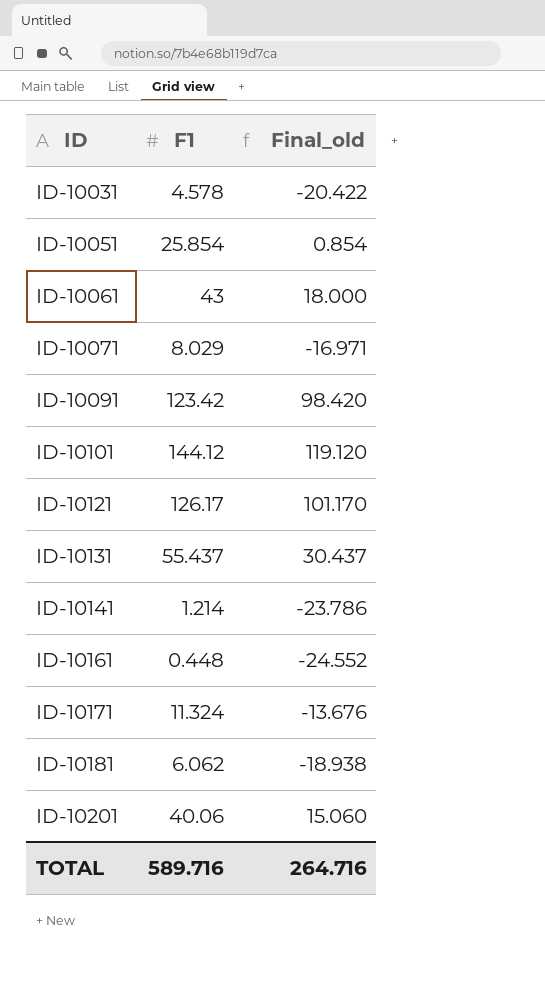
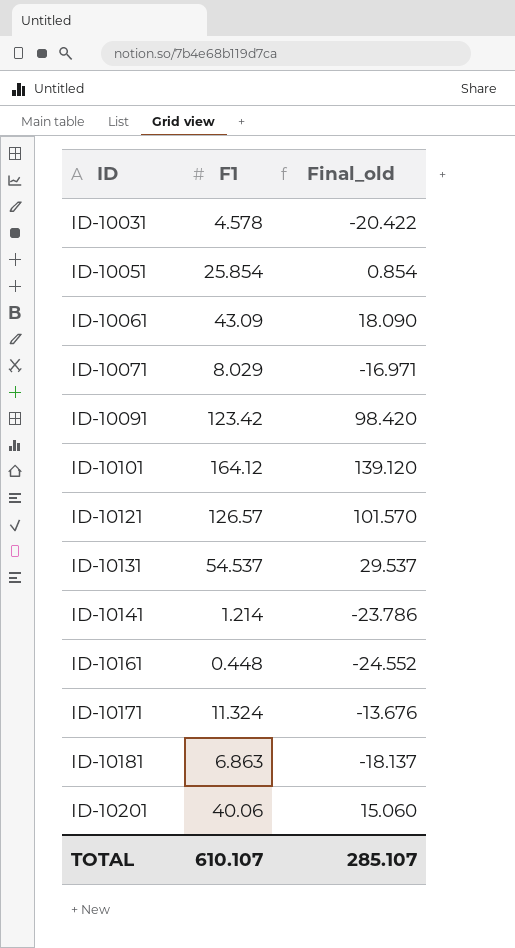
ID-10061 | F1: 43 -> 43.09
ID-10061 | Final_old: 18.000 -> 18.090
ID-10101 | F1: 144.12 -> 164.12
ID-10101 | Final_old: 119.120 -> 139.120
ID-10121 | F1: 126.17 -> 126.57
ID-10121 | Final_old: 101.170 -> 101.570
ID-10131 | F1: 55.437 -> 54.537
ID-10131 | Final_old: 30.437 -> 29.537
ID-10181 | F1: 6.062 -> 6.863
ID-10181 | Final_old: -18.938 -> -18.137
TOTAL | F1: 589.716 -> 610.107
TOTAL | Final_old: 264.716 -> 285.107

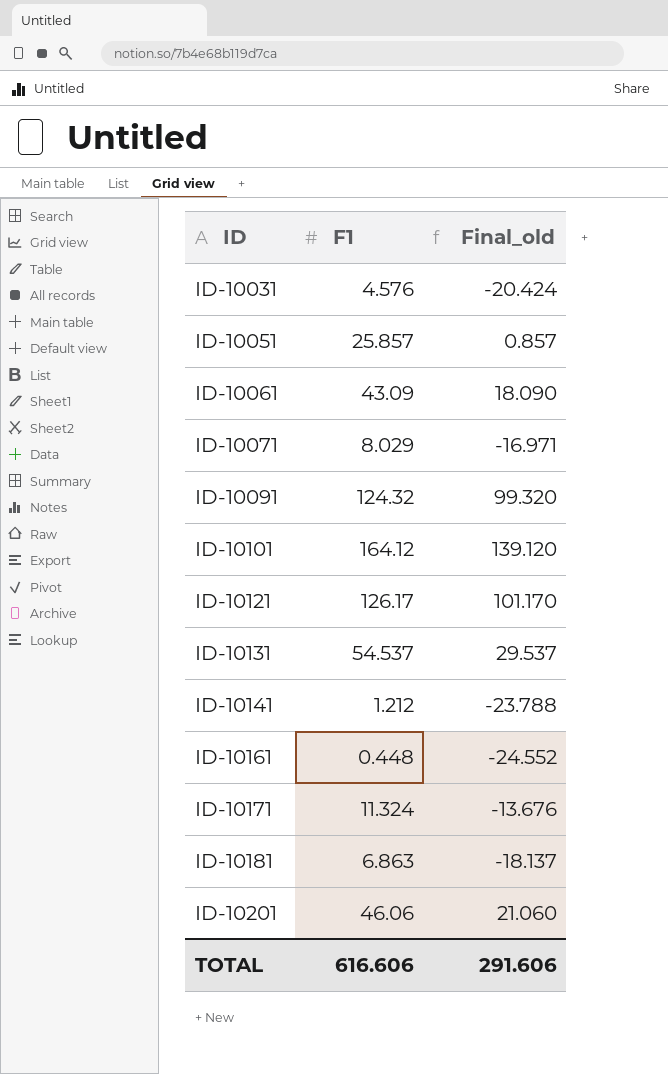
ID-10031 | F1: 4.578 -> 4.576
ID-10031 | Final_old: -20.422 -> -20.424
ID-10051 | F1: 25.854 -> 25.857
ID-10051 | Final_old: 0.854 -> 0.857
ID-10091 | F1: 123.42 -> 124.32
ID-10091 | Final_old: 98.420 -> 99.320
ID-10121 | F1: 126.57 -> 126.17
ID-10121 | Final_old: 101.570 -> 101.170
ID-10141 | F1: 1.214 -> 1.212
ID-10141 | Final_old: -23.786 -> -23.788
ID-10201 | F1: 40.06 -> 46.06
ID-10201 | Final_old: 15.060 -> 21.060
TOTAL | F1: 610.107 -> 616.606
TOTAL | Final_old: 285.107 -> 291.606

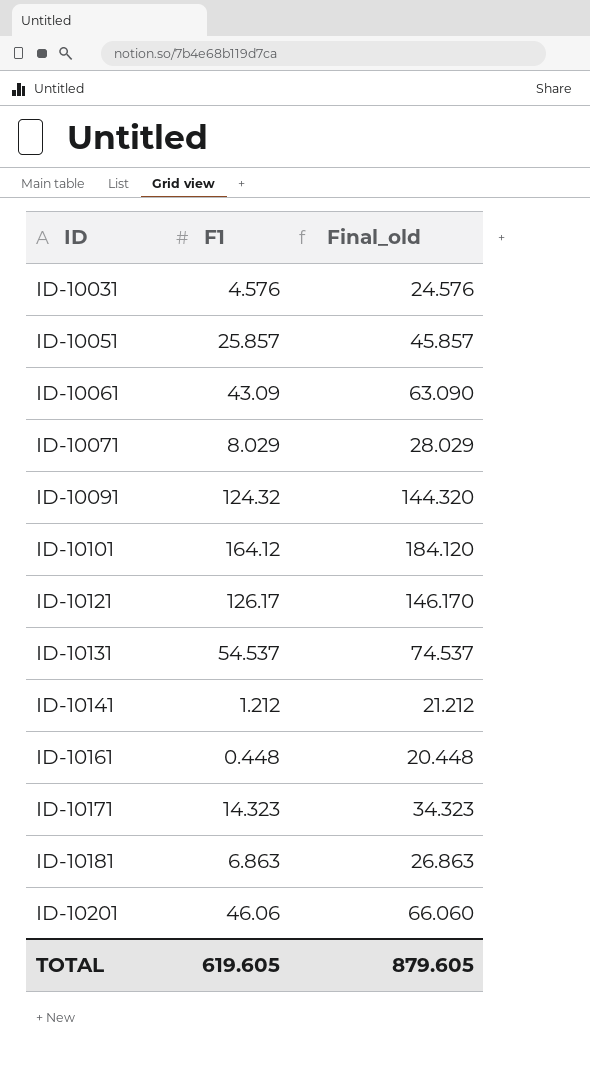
column Final_old | formula: [F1] - 25 -> [F1] + 20
ID-10171 | F1: 11.324 -> 14.323
TOTAL | F1: 616.606 -> 619.605
TOTAL | Final_old: 291.606 -> 879.605

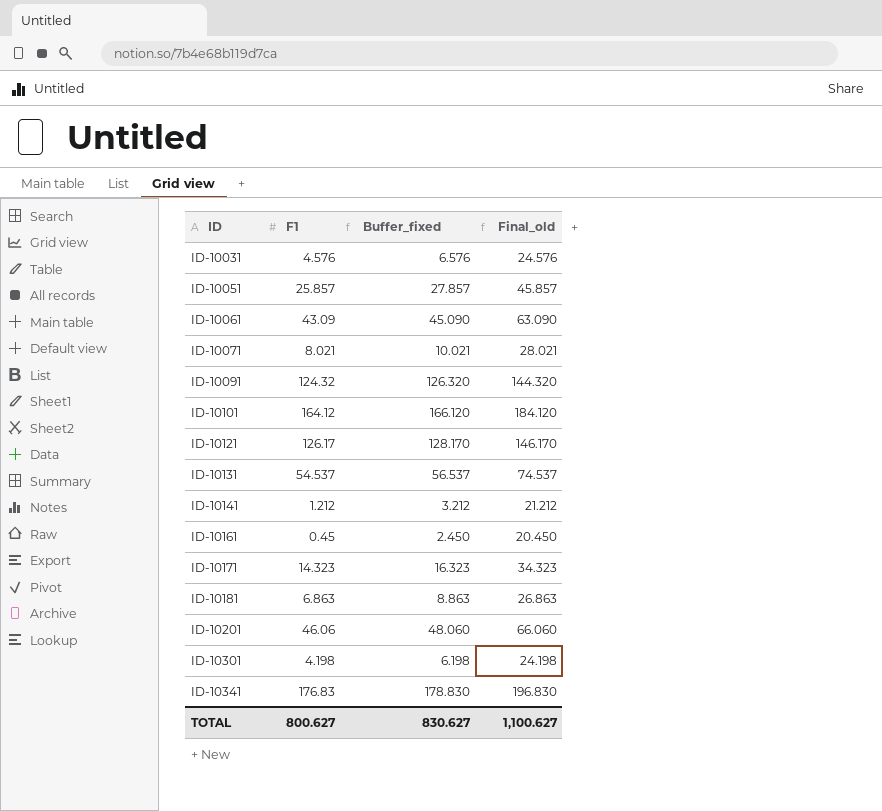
column Buffer_fixed | formula: none -> [F1] + 2
ID-10071 | F1: 8.029 -> 8.021
ID-10071 | Final_old: 28.029 -> 28.021
ID-10161 | F1: 0.448 -> 0.45
ID-10161 | Final_old: 20.448 -> 20.450
row ID-10301: none -> 4.198 | 6.198 | 24.198
row ID-10341: none -> 176.83 | 178.830 | 196.830
TOTAL | F1: 619.605 -> 800.627
TOTAL | Final_old: 879.605 -> 1,100.627

